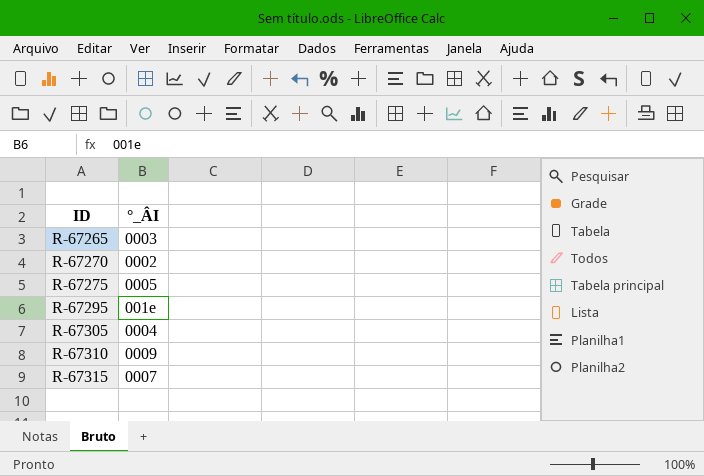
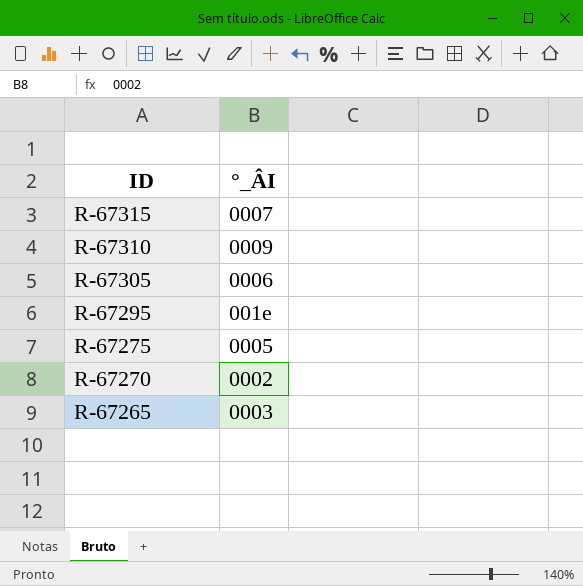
row order: ID ascending -> ID descending
R-67305 | °_ÂI: 0004 -> 0006

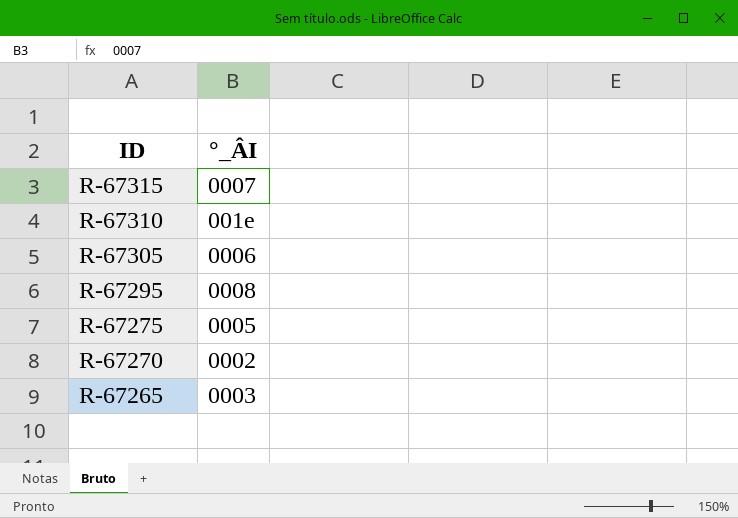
R-67310 | °_ÂI: 0009 -> 001e
R-67295 | °_ÂI: 001e -> 0008

